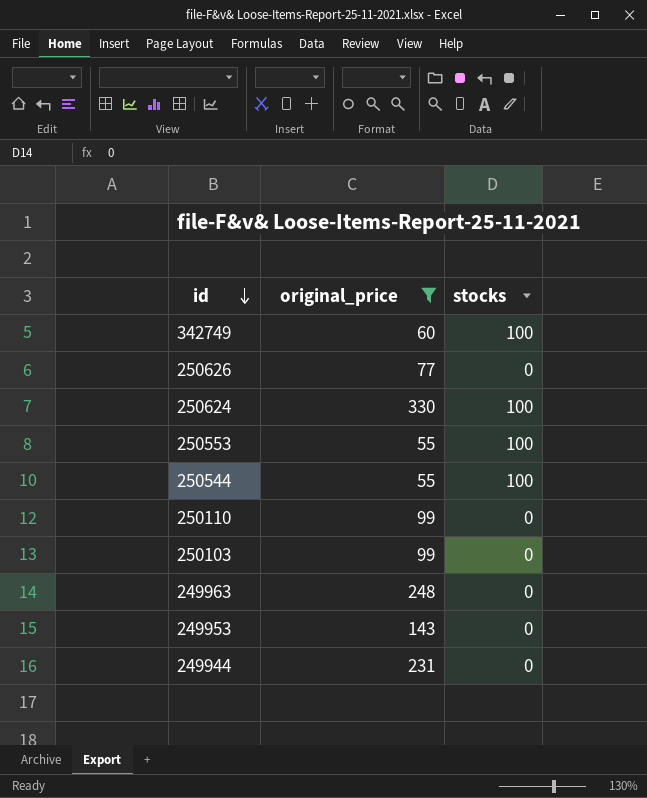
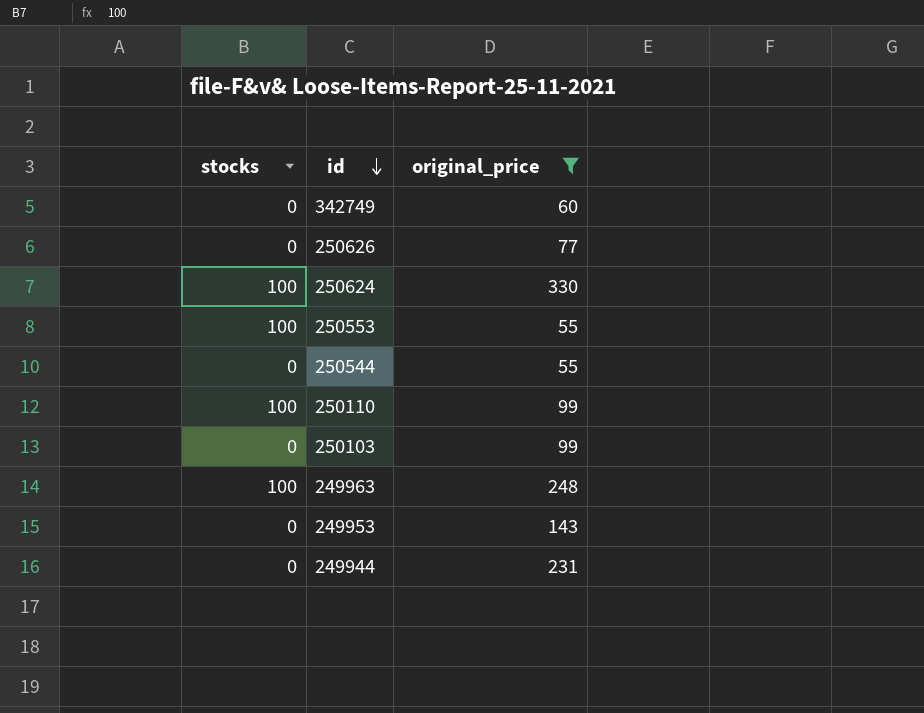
column stocks | position: 3 -> 1
342749 | stocks: 100 -> 0
250544 | stocks: 100 -> 0
250110 | stocks: 0 -> 100
249963 | stocks: 0 -> 100

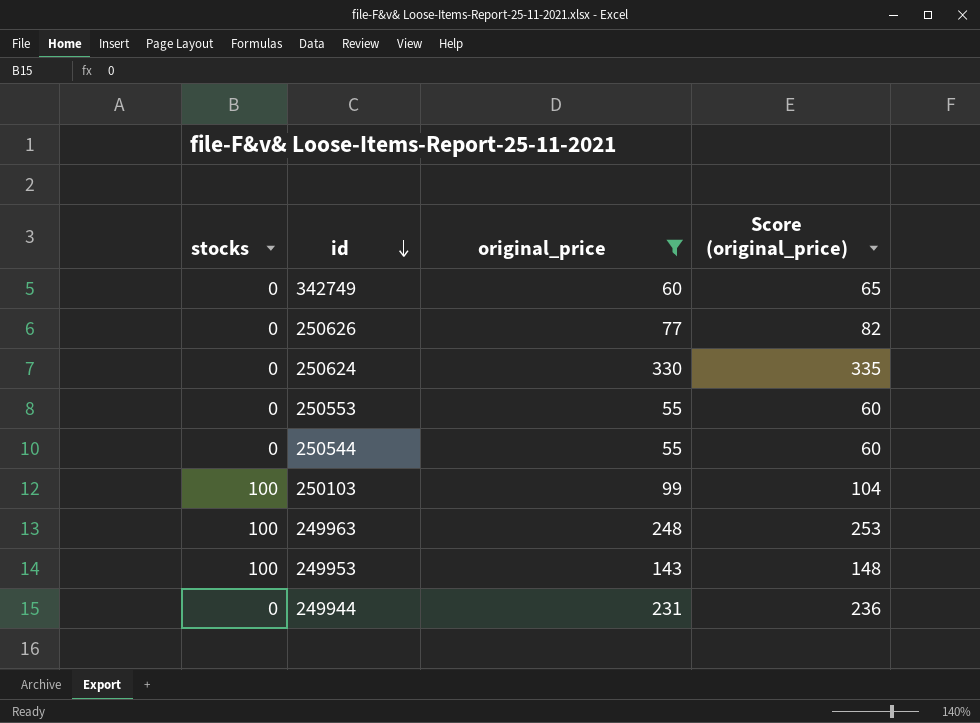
column Score (original_price) | formula: none -> [original_price] + 5
row 250110: 100 | 99 -> none
250624 | stocks: 100 -> 0
250553 | stocks: 100 -> 0
250103 | stocks: 0 -> 100
249953 | stocks: 0 -> 100

